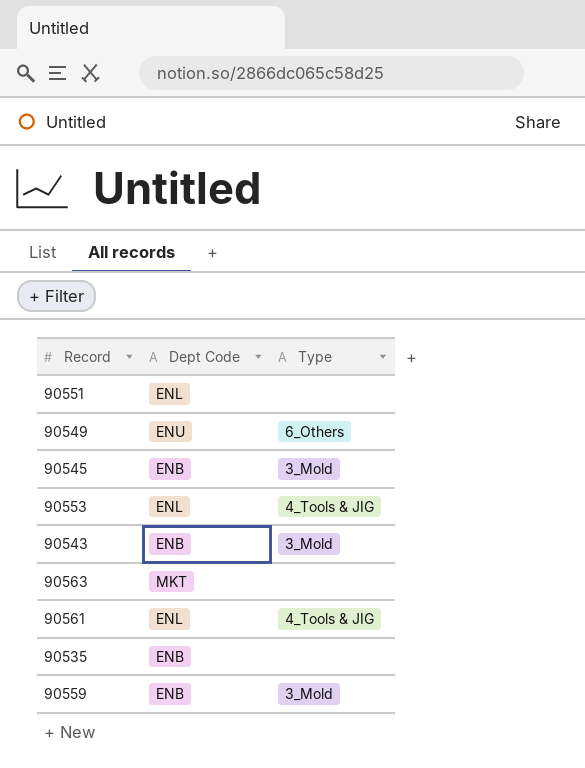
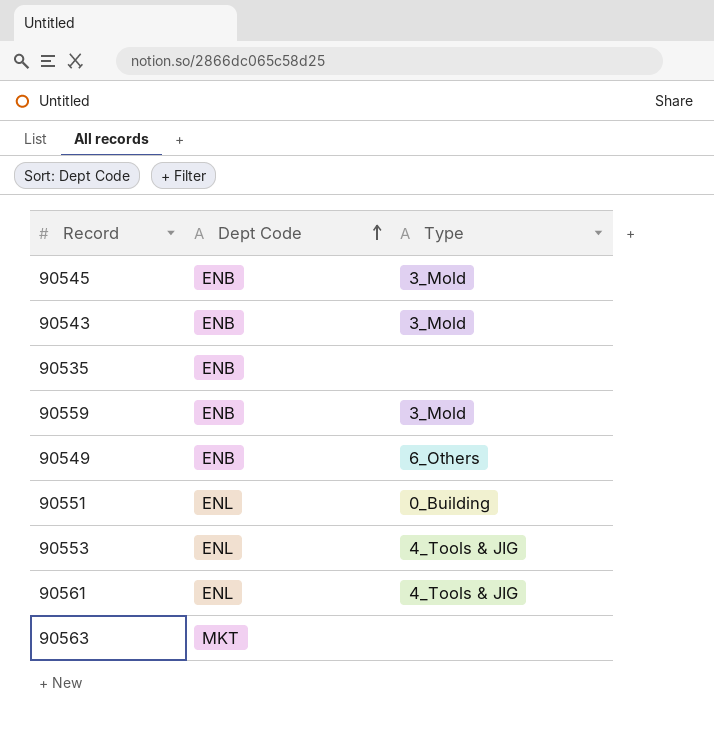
row order: none -> Dept Code ascending
90549 | Dept Code: ENU -> ENB
90551 | Type: none -> 0_Building

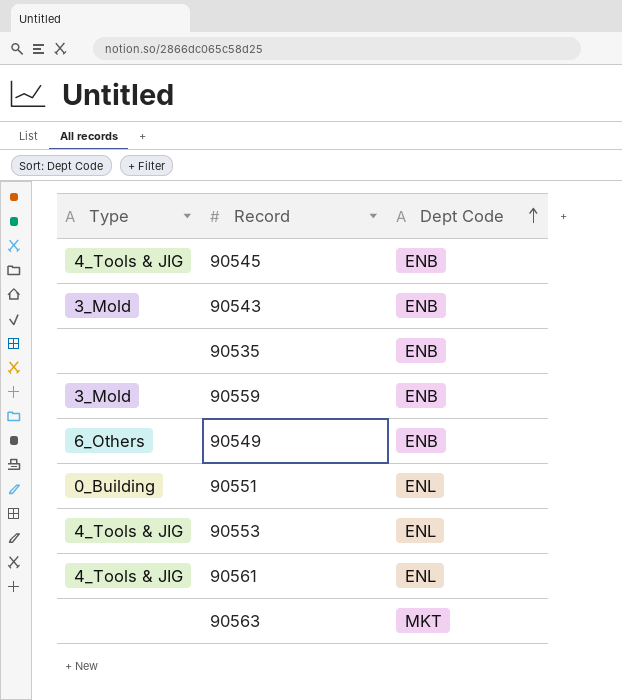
column Type | position: 3 -> 1
90545 | Type: 3_Mold -> 4_Tools & JIG

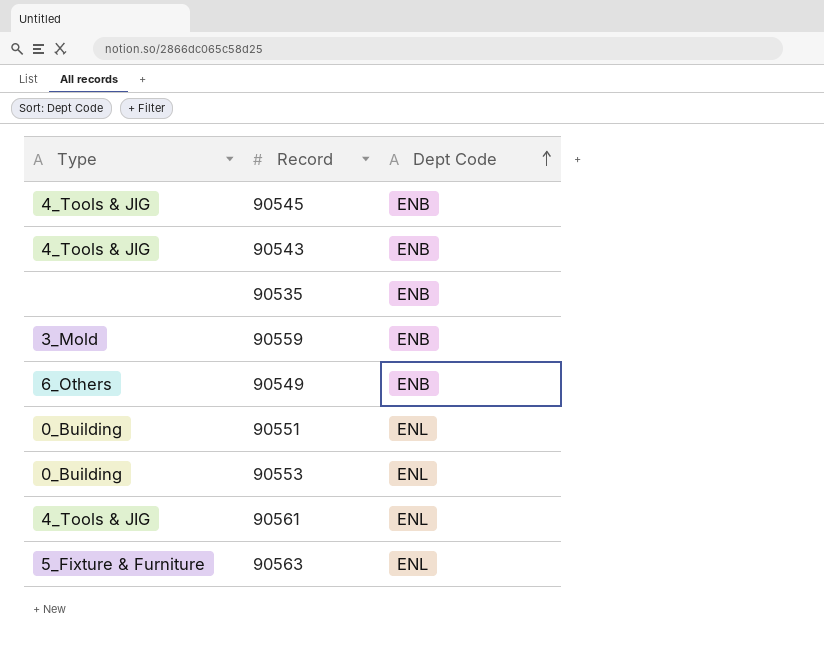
90543 | Type: 3_Mold -> 4_Tools & JIG
90553 | Type: 4_Tools & JIG -> 0_Building
90563 | Type: none -> 5_Fixture & Furniture
90563 | Dept Code: MKT -> ENL

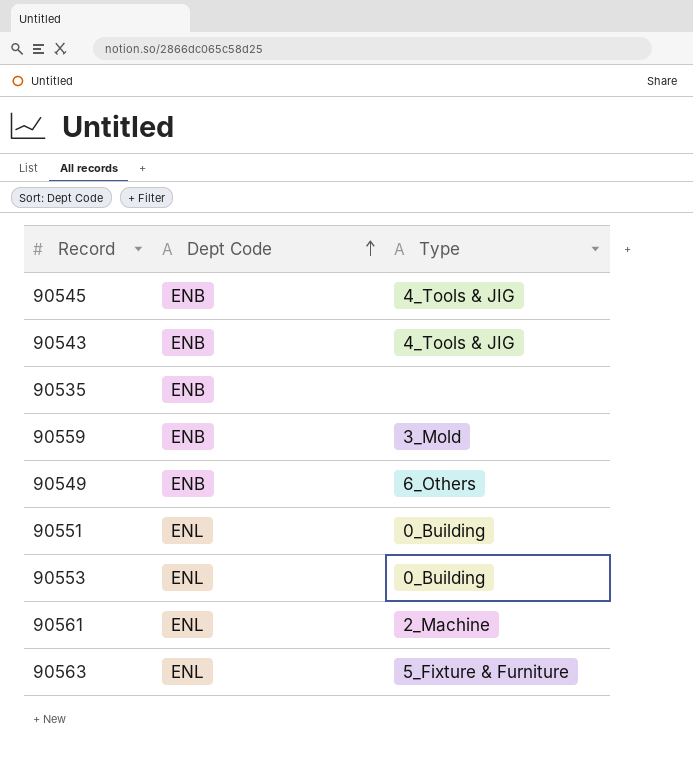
column Type | position: 1 -> 3
90561 | Type: 4_Tools & JIG -> 2_Machine

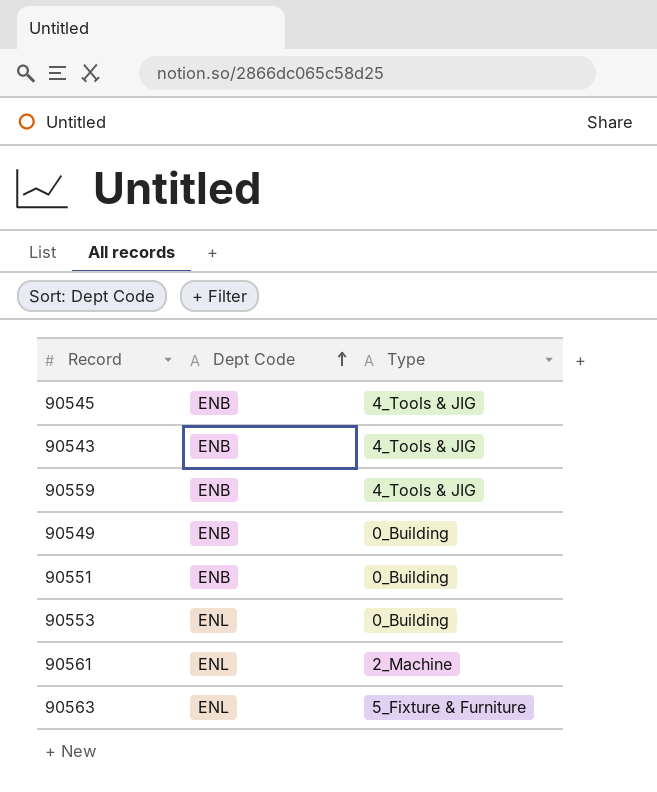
row 90535: ENB | none -> none
90559 | Type: 3_Mold -> 4_Tools & JIG
90549 | Type: 6_Others -> 0_Building
90551 | Dept Code: ENL -> ENB

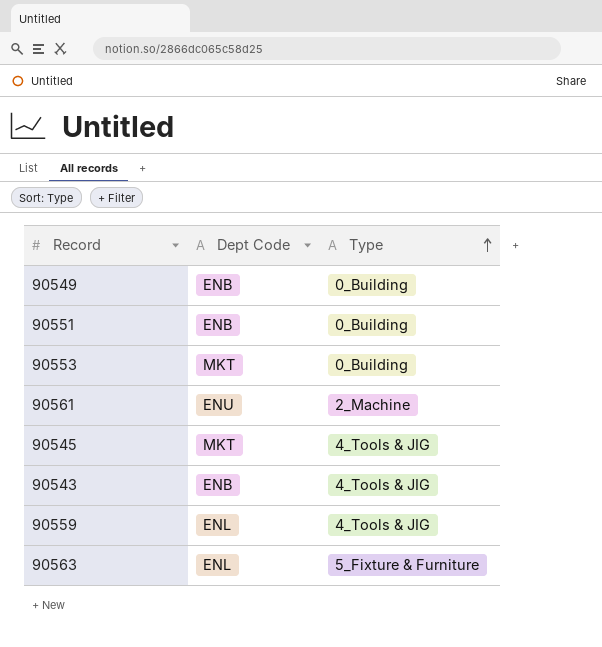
row order: Dept Code ascending -> Type ascending
90553 | Dept Code: ENL -> MKT
90561 | Dept Code: ENL -> ENU
90545 | Dept Code: ENB -> MKT
90559 | Dept Code: ENB -> ENL

